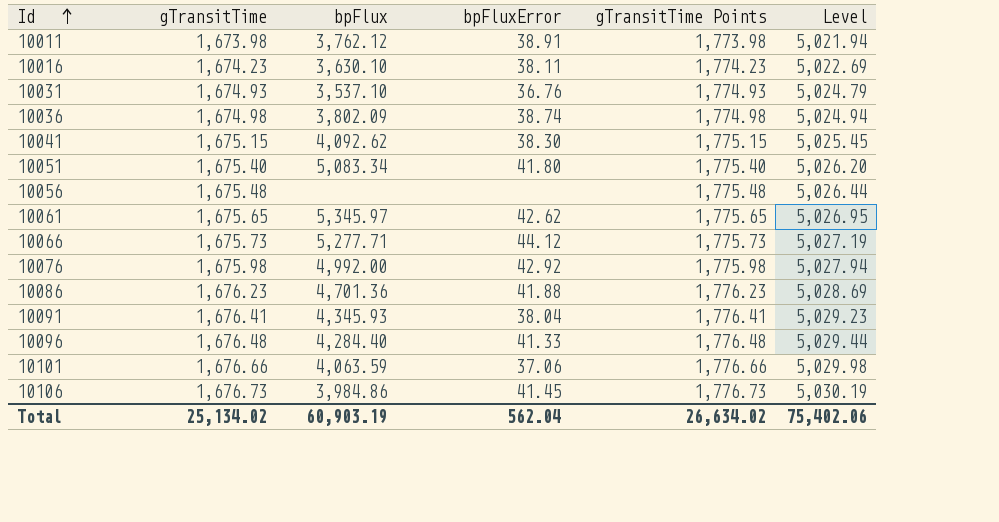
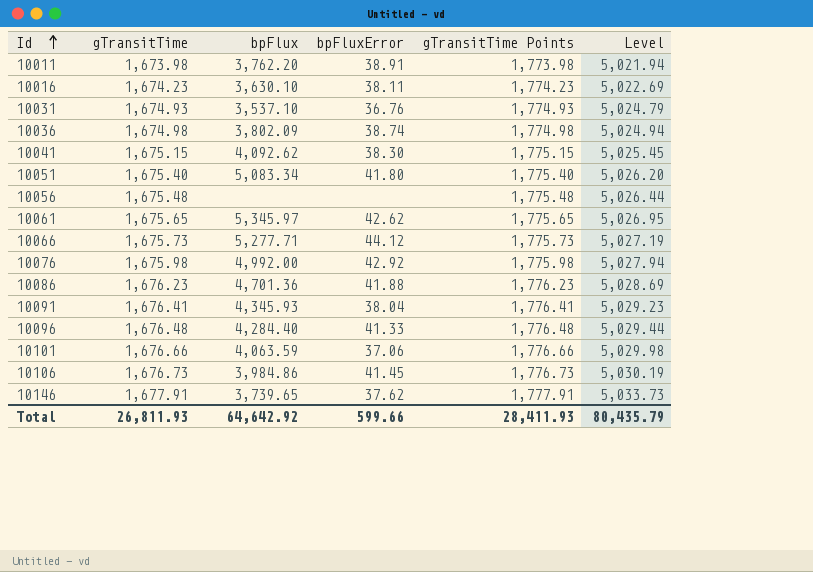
10011 | bpFlux: 3,762.12 -> 3,762.20
row 10146: none -> 1,677.91 | 3,739.65 | 37.62 | 1,777.91 | 5,033.73
Total | gTransitTime: 25,134.02 -> 26,811.93
Total | bpFlux: 60,903.19 -> 64,642.92
Total | bpFluxError: 562.04 -> 599.66
Total | gTransitTime Points: 26,634.02 -> 28,411.93
Total | Level: 75,402.06 -> 80,435.79

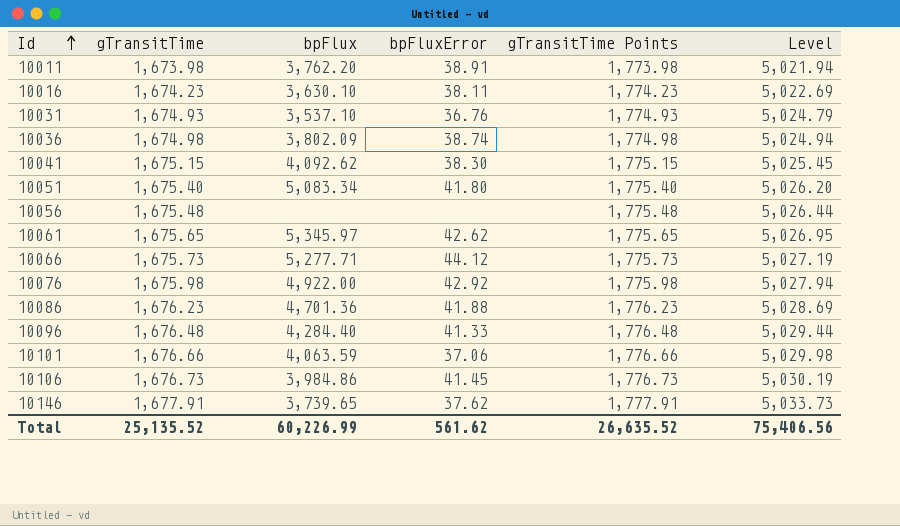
row 10091: 1,676.41 | 4,345.93 | 38.04 | 1,776.41 | 5,029.23 -> none
10076 | bpFlux: 4,992.00 -> 4,922.00
Total | gTransitTime: 26,811.93 -> 25,135.52
Total | bpFlux: 64,642.92 -> 60,226.99
Total | bpFluxError: 599.66 -> 561.62
Total | gTransitTime Points: 28,411.93 -> 26,635.52
Total | Level: 80,435.79 -> 75,406.56

